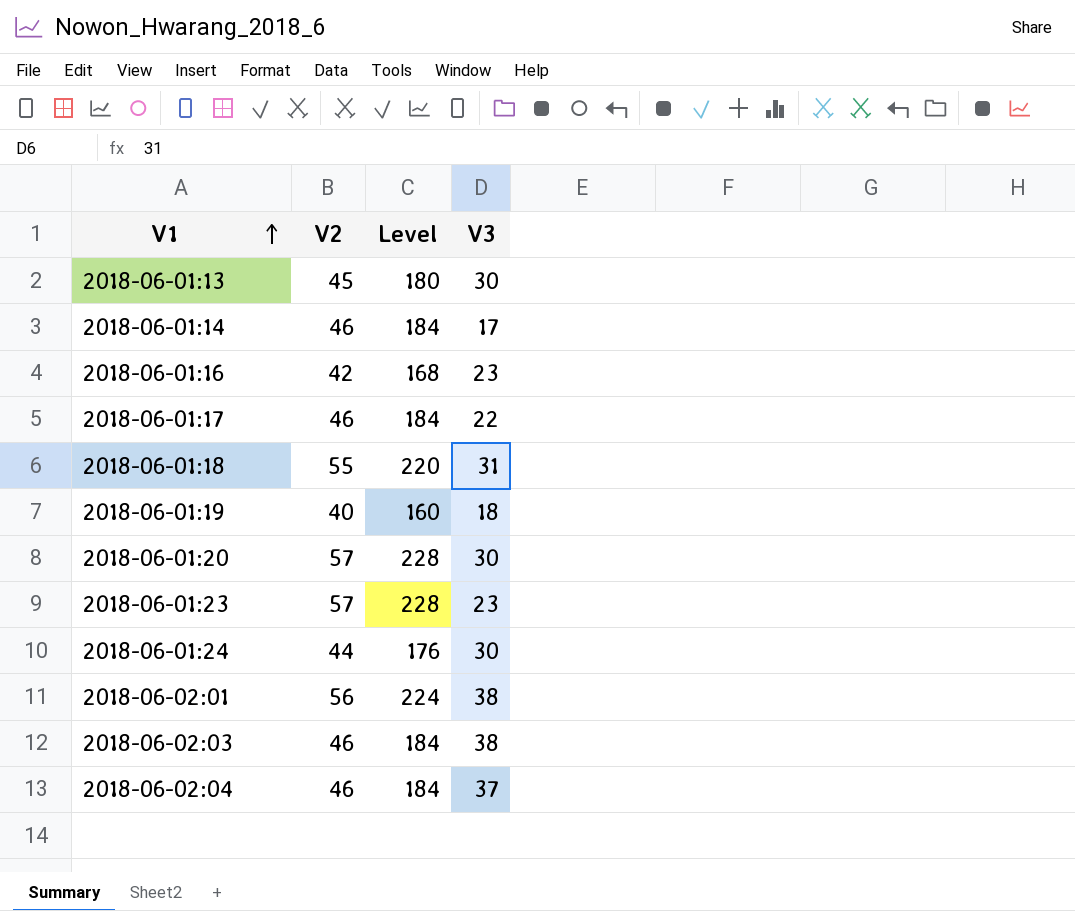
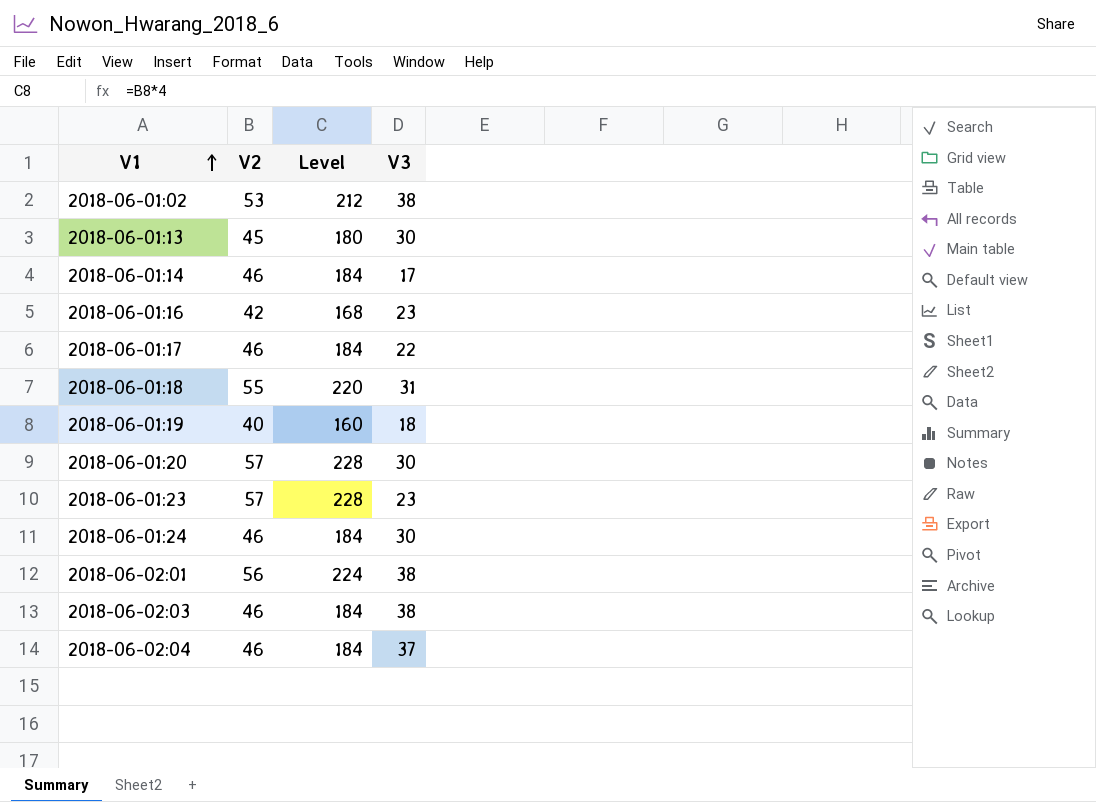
row 2018-06-01:02: none -> 53 | 212 | 38
2018-06-01:24 | V2: 44 -> 46
2018-06-01:24 | Level: 176 -> 184

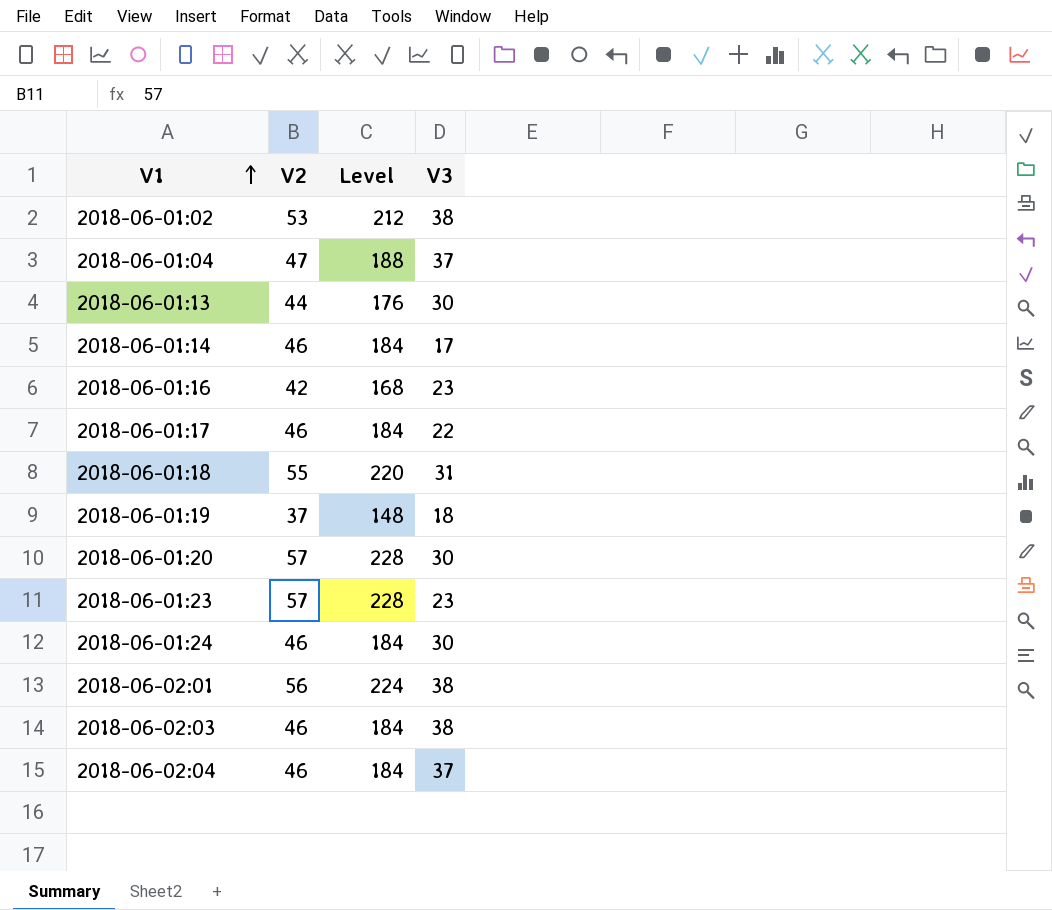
row 2018-06-01:04: none -> 47 | 188 | 37
2018-06-01:13 | V2: 45 -> 44
2018-06-01:13 | Level: 180 -> 176
2018-06-01:19 | V2: 40 -> 37
2018-06-01:19 | Level: 160 -> 148

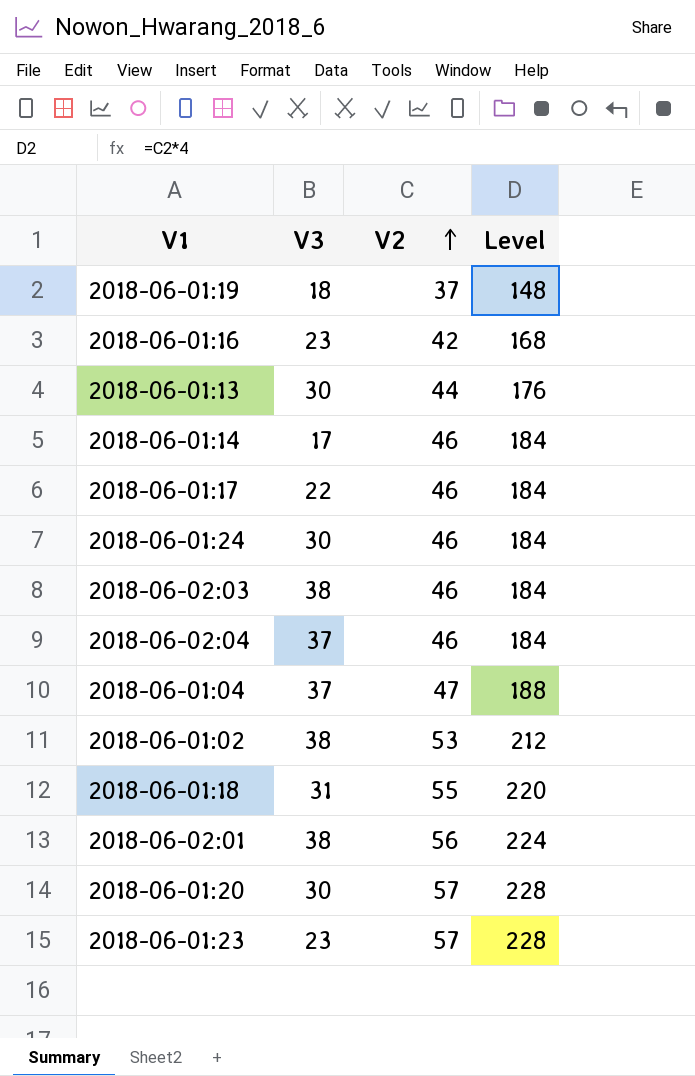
row order: V1 ascending -> V2 ascending
column V3 | position: 4 -> 2

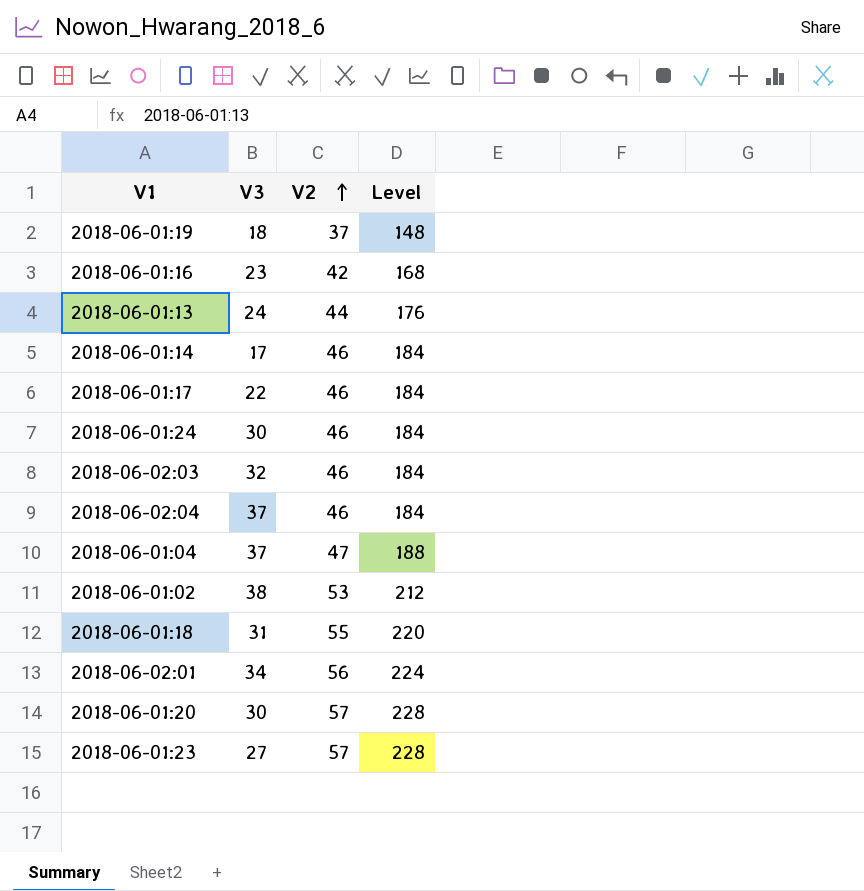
2018-06-01:13 | V3: 30 -> 24
2018-06-02:03 | V3: 38 -> 32
2018-06-02:01 | V3: 38 -> 34
2018-06-01:23 | V3: 23 -> 27

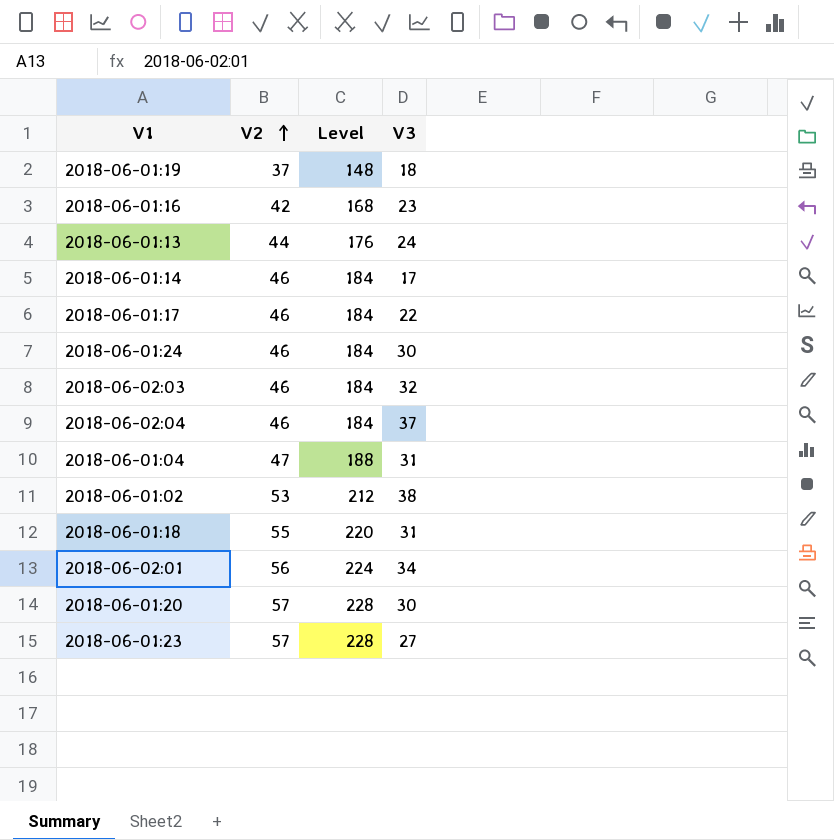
column V3 | position: 2 -> 4
2018-06-01:04 | V3: 37 -> 31

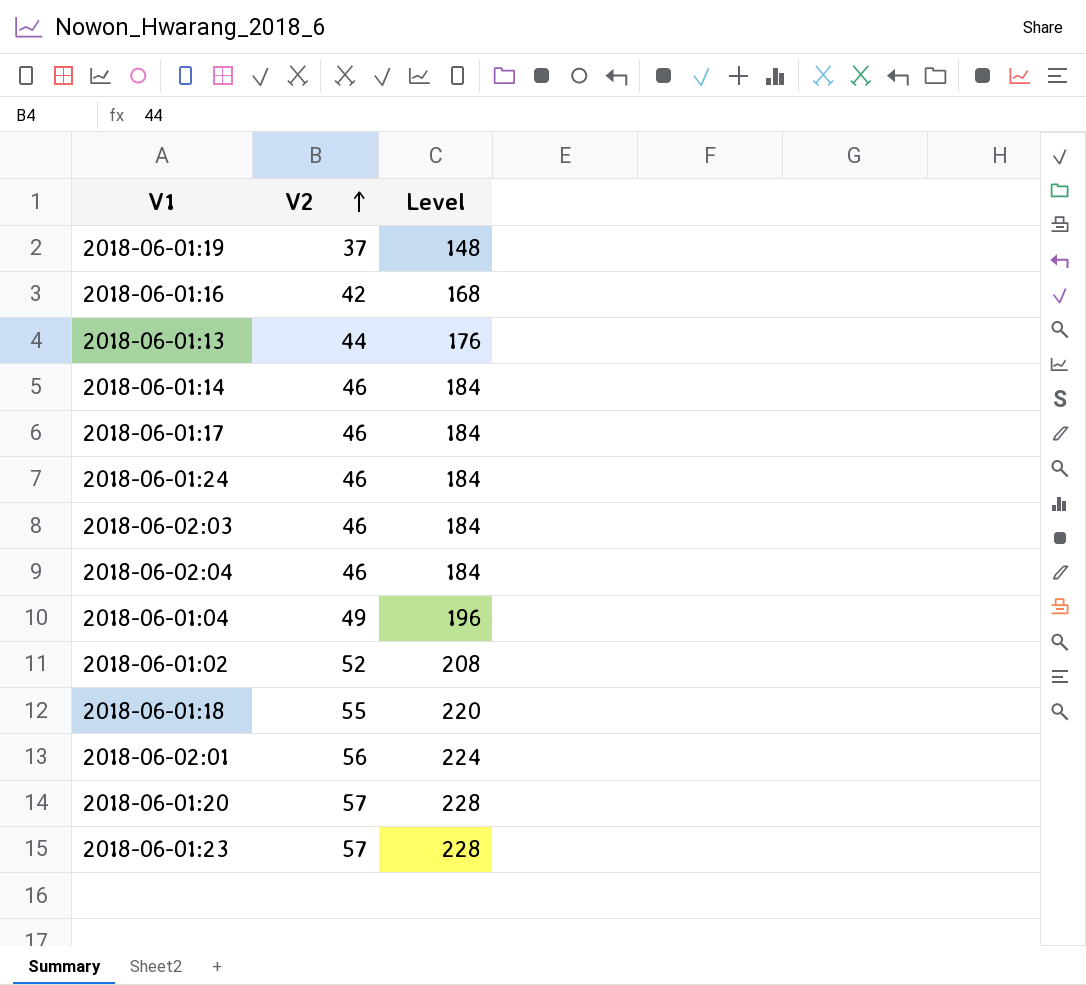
column V3 | position: 4 -> none
2018-06-01:04 | V2: 47 -> 49
2018-06-01:04 | Level: 188 -> 196
2018-06-01:02 | V2: 53 -> 52
2018-06-01:02 | Level: 212 -> 208

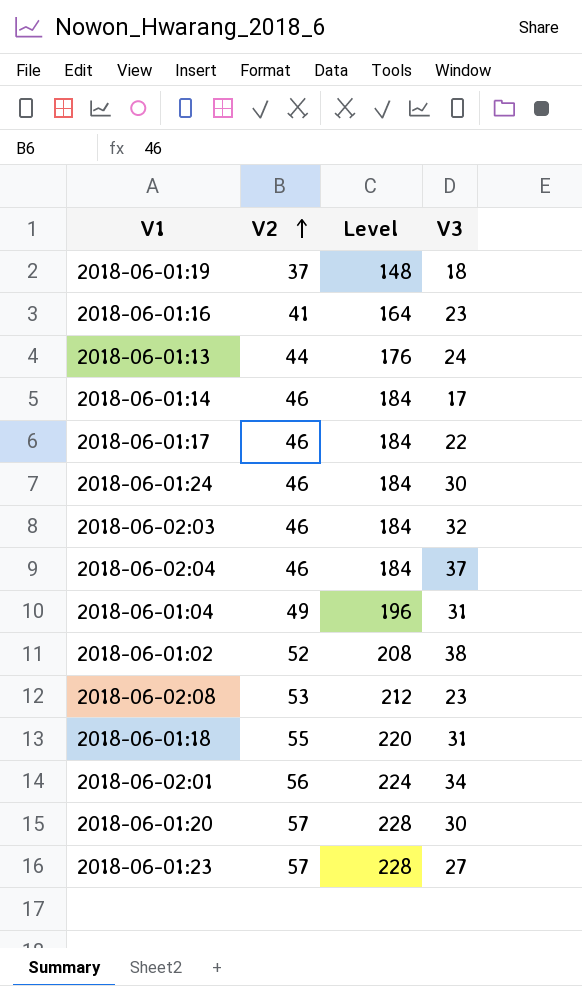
column V3 | position: none -> 4
2018-06-01:16 | V2: 42 -> 41
2018-06-01:16 | Level: 168 -> 164
row 2018-06-02:08: none -> 53 | 212 | 23

